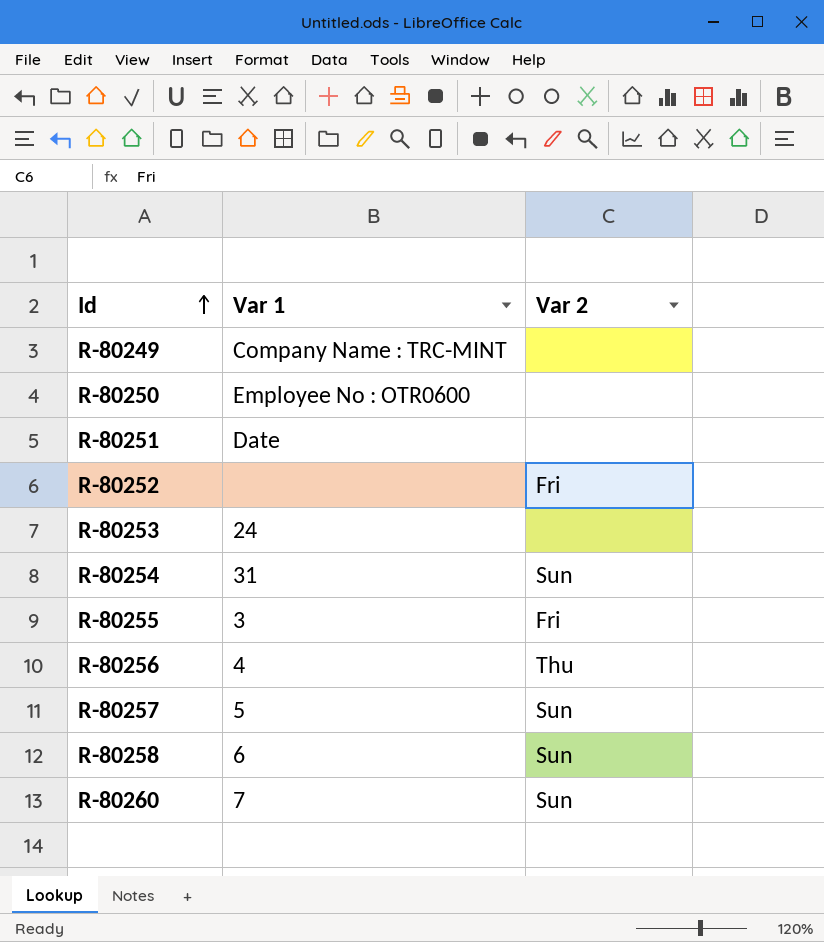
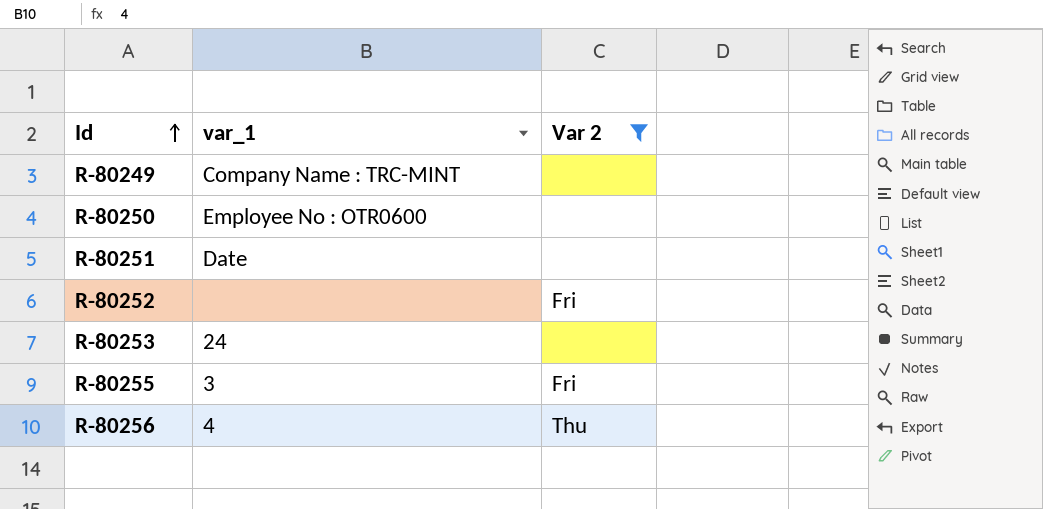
filter: none -> Var 2 != Sun
column name: Var 1 -> var_1

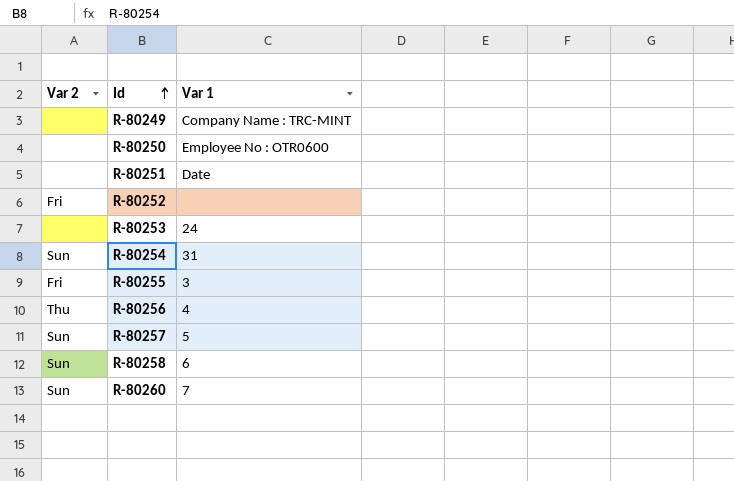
filter: Var 2 != Sun -> none
column Var 2 | position: 3 -> 1
column name: var_1 -> Var 1

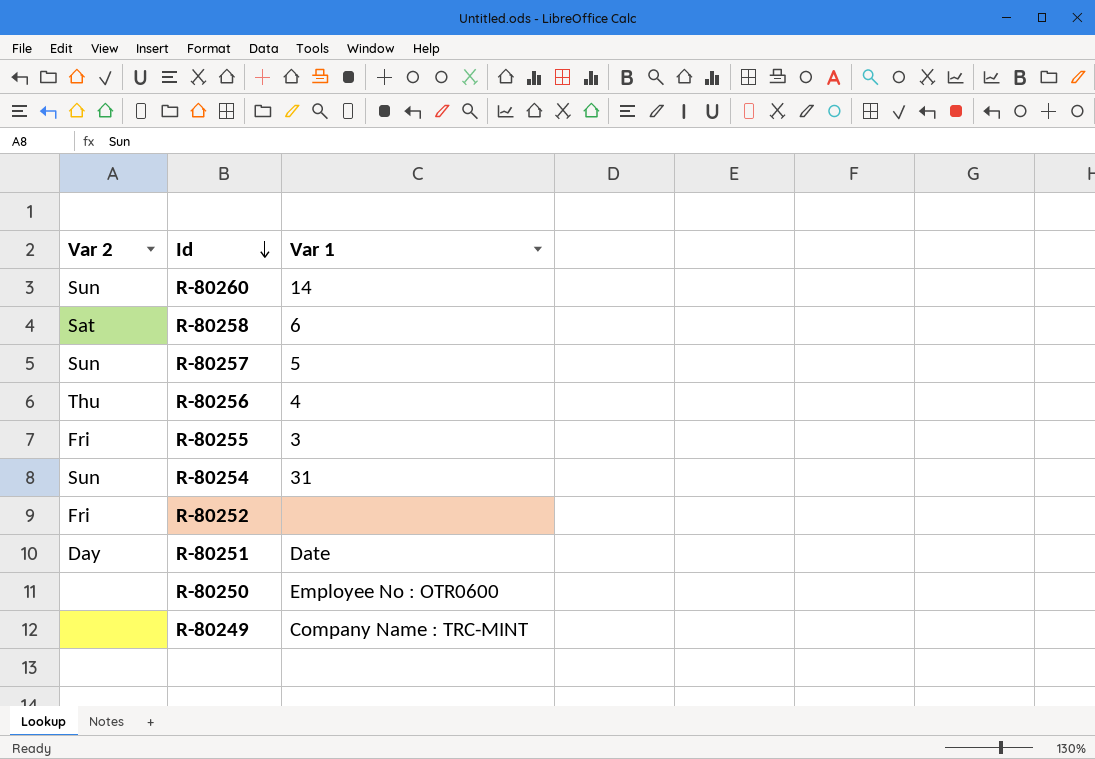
row order: Id ascending -> Id descending
row R-80253: none | 24 -> none
R-80260 | Var 1: 7 -> 14
R-80258 | Var 2: Sun -> Sat
R-80251 | Var 2: none -> Day

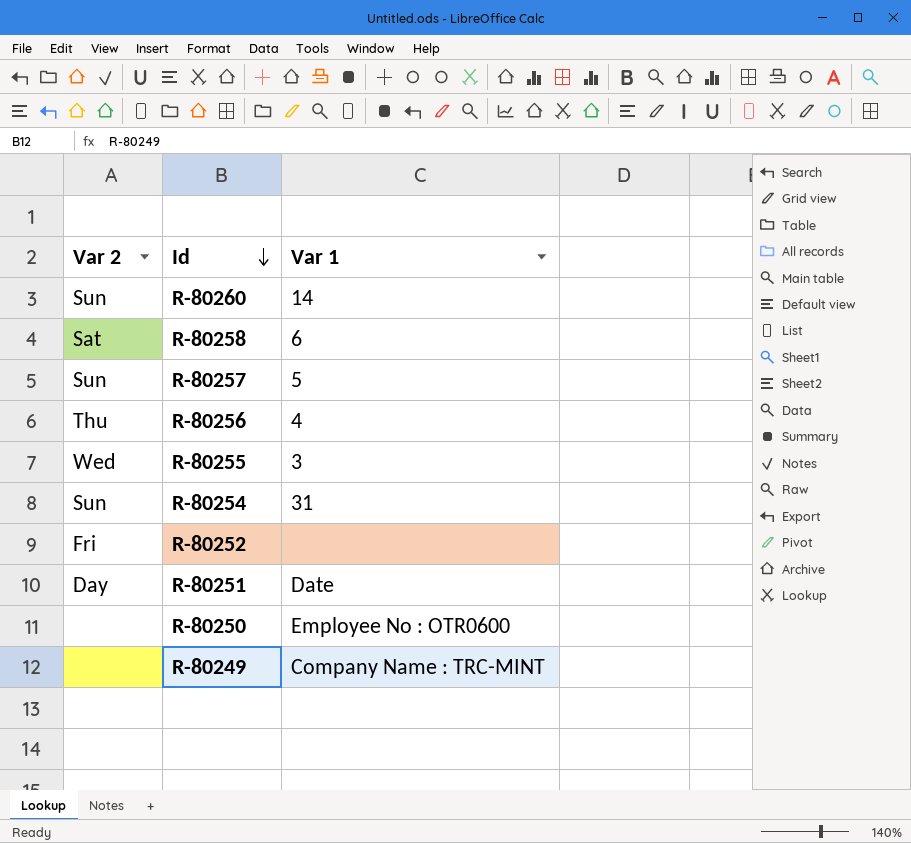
R-80255 | Var 2: Fri -> Wed

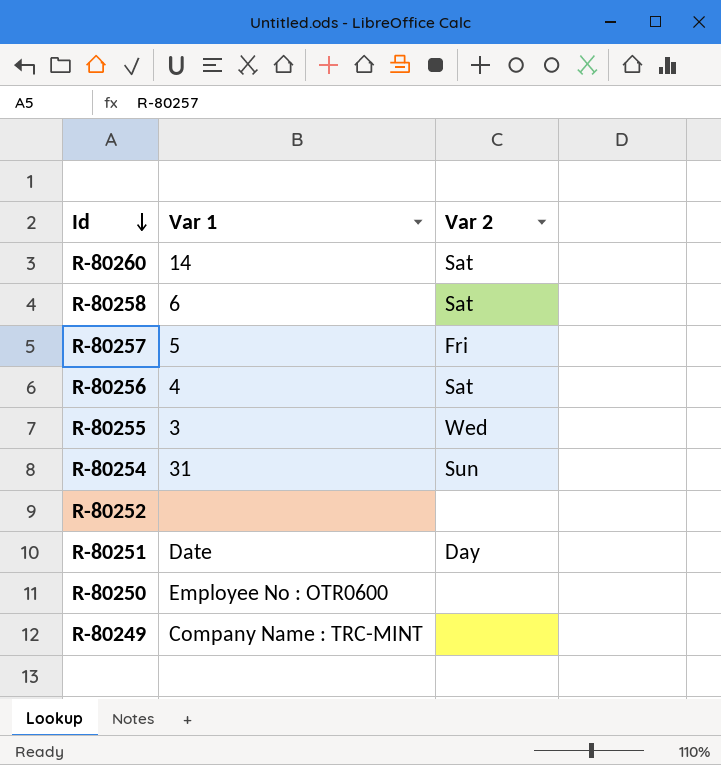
column Var 2 | position: 1 -> 3
R-80260 | Var 2: Sun -> Sat
R-80257 | Var 2: Sun -> Fri
R-80256 | Var 2: Thu -> Sat
R-80252 | Var 2: Fri -> none

